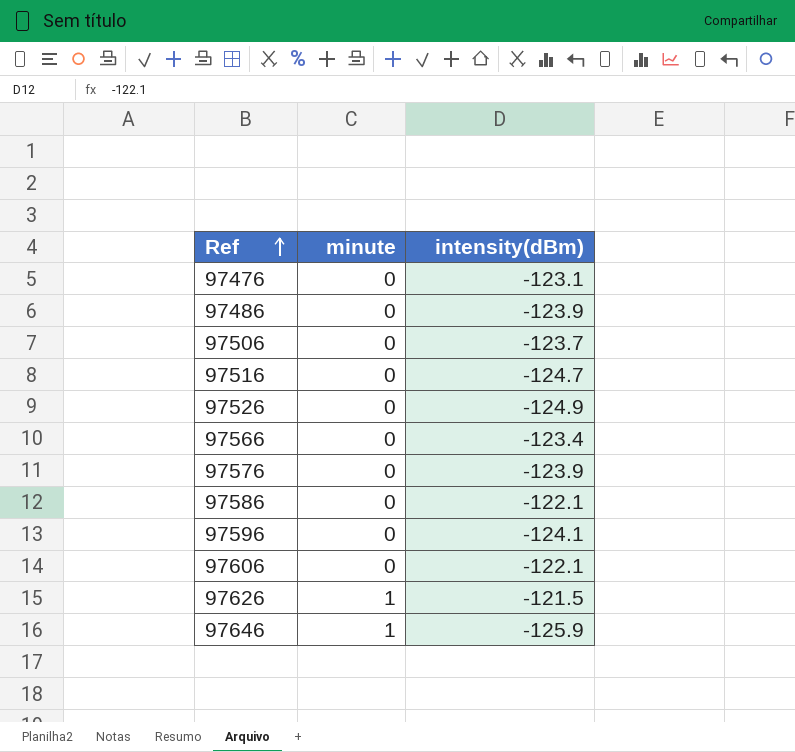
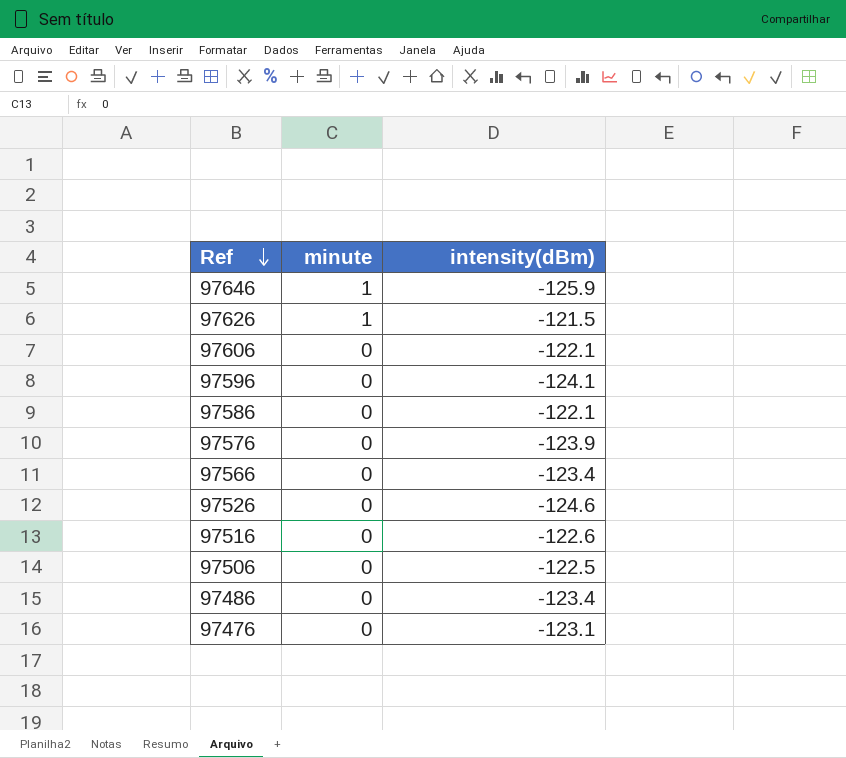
row order: Ref ascending -> Ref descending
97526 | intensity(dBm): -124.9 -> -124.6
97516 | intensity(dBm): -124.7 -> -122.6
97506 | intensity(dBm): -123.7 -> -122.5
97486 | intensity(dBm): -123.9 -> -123.4

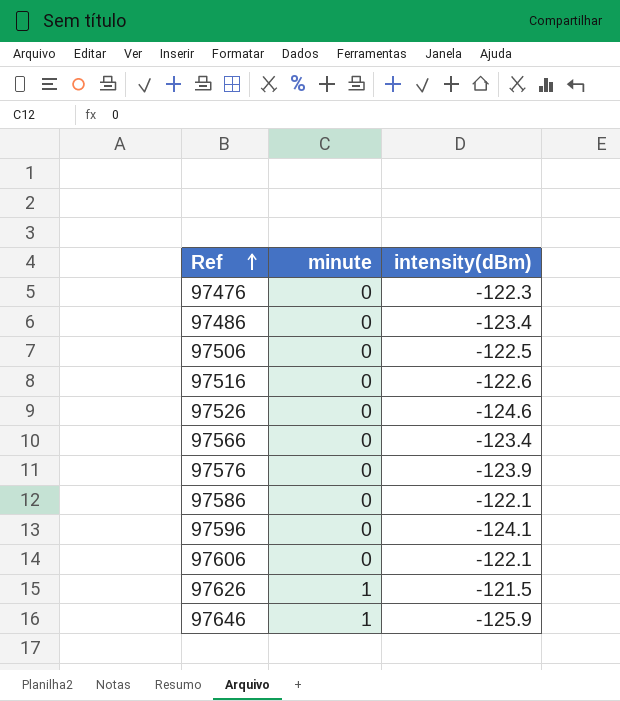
row order: Ref descending -> Ref ascending
97476 | intensity(dBm): -123.1 -> -122.3

